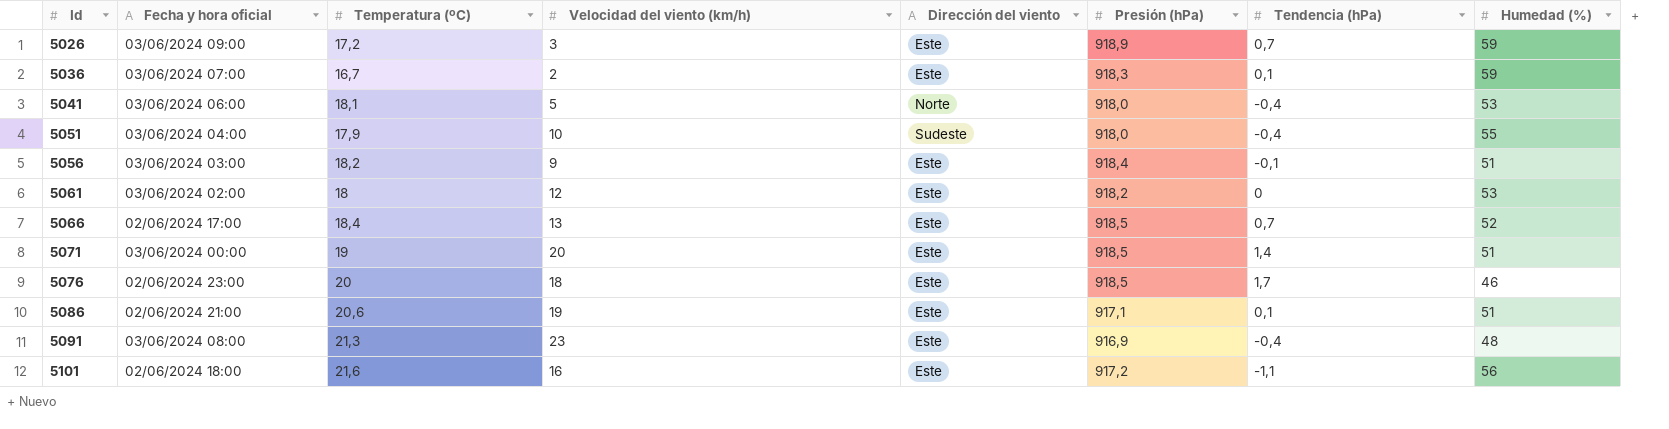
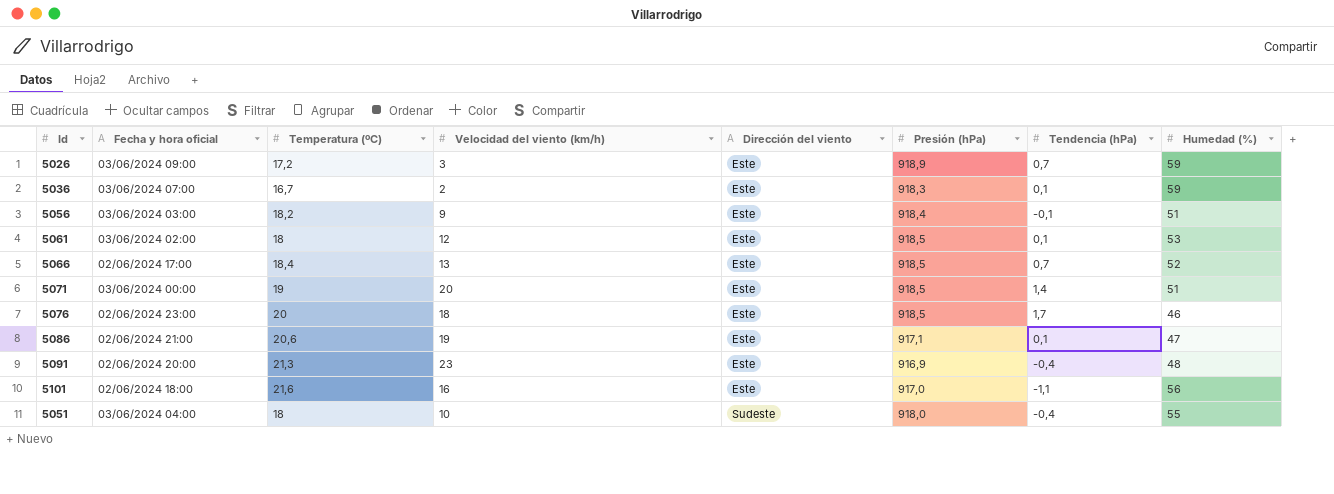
row order: Id ascending -> Dirección del viento ascending
row 5041: 03/06/2024 06:00 | 18,1 | 5 | Norte | 918,0 | -0,4 | 53 -> none
5061 | Presión (hPa): 918,2 -> 918,5
5061 | Tendencia (hPa): 0 -> 0,1
5086 | Humedad (%): 51 -> 47
5091 | Fecha y hora oficial: 03/06/2024 08:00 -> 02/06/2024 20:00
5101 | Presión (hPa): 917,2 -> 917,0
5051 | Temperatura (ºC): 17,9 -> 18

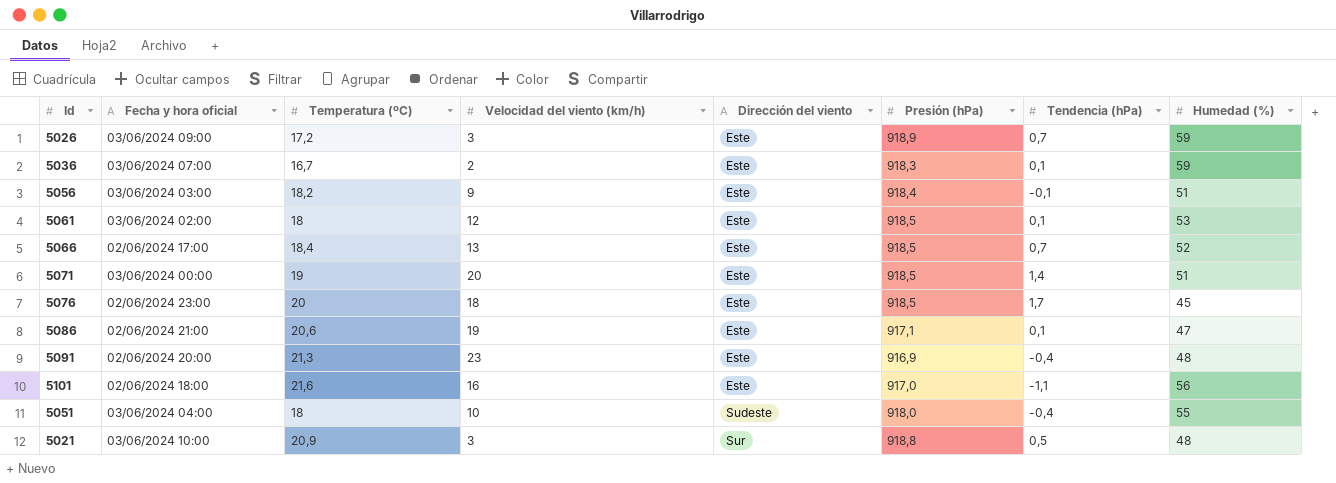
5076 | Humedad (%): 46 -> 45
row 5021: none -> 03/06/2024 10:00 | 20,9 | 3 | Sur | 918,8 | 0,5 | 48

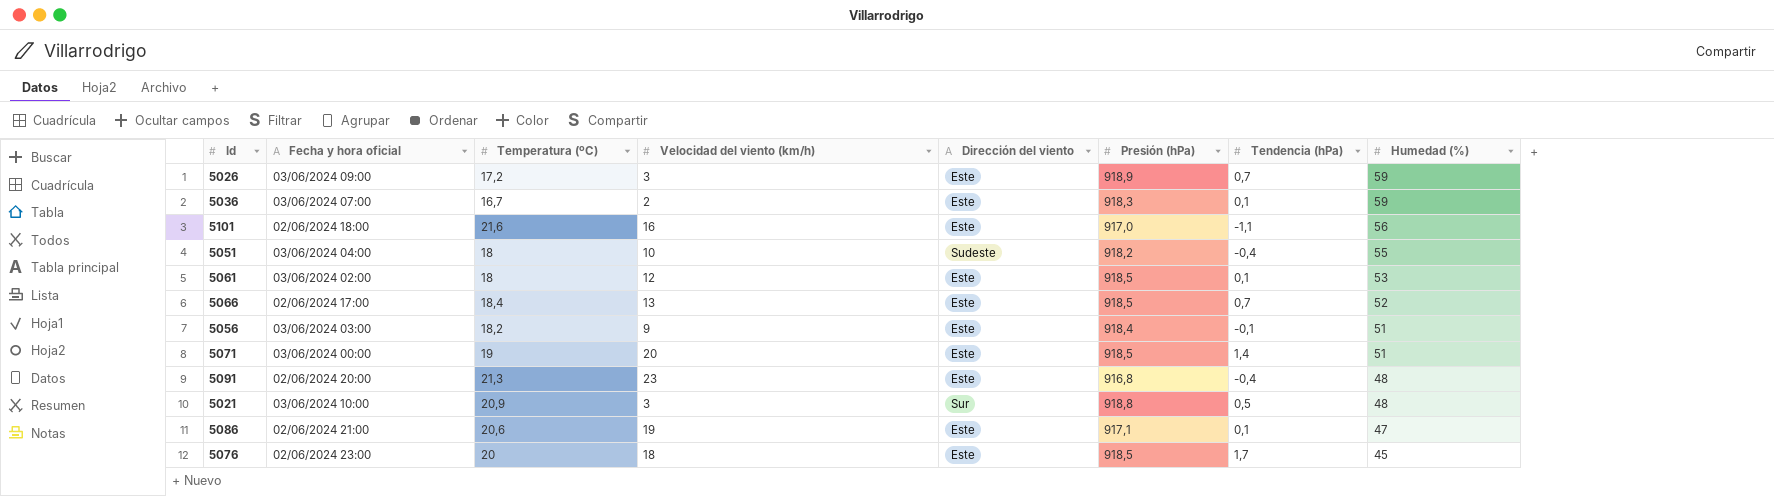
row order: Dirección del viento ascending -> Humedad (%) descending
5051 | Presión (hPa): 918,0 -> 918,2
5091 | Presión (hPa): 916,9 -> 916,8

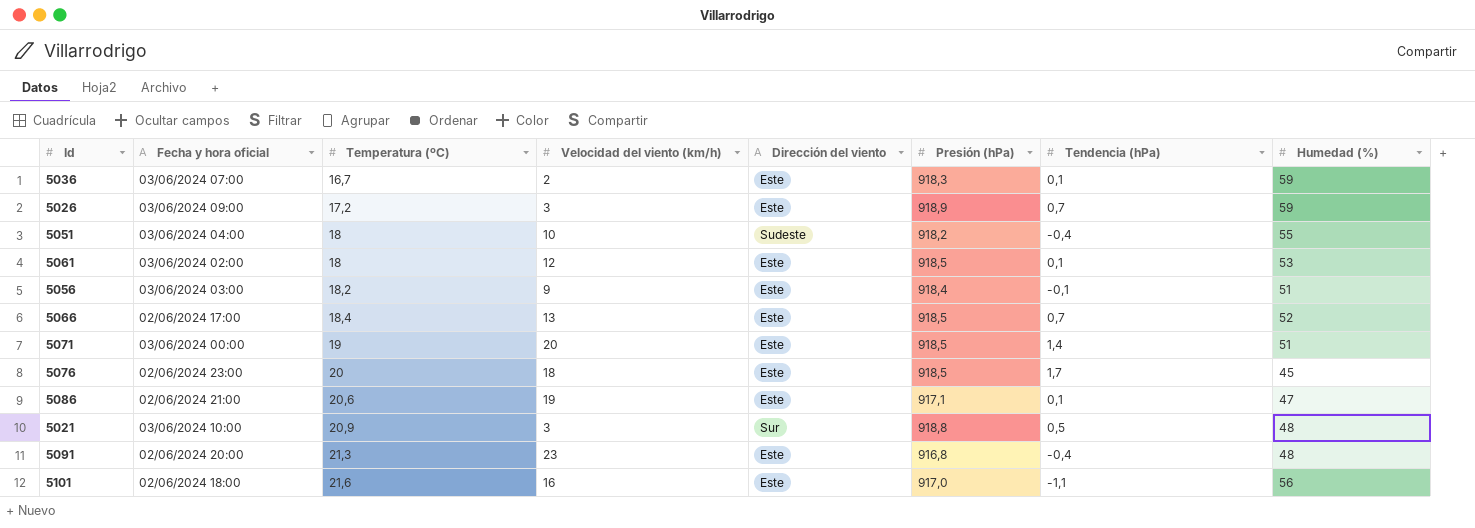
row order: Humedad (%) descending -> Temperatura (ºC) ascending

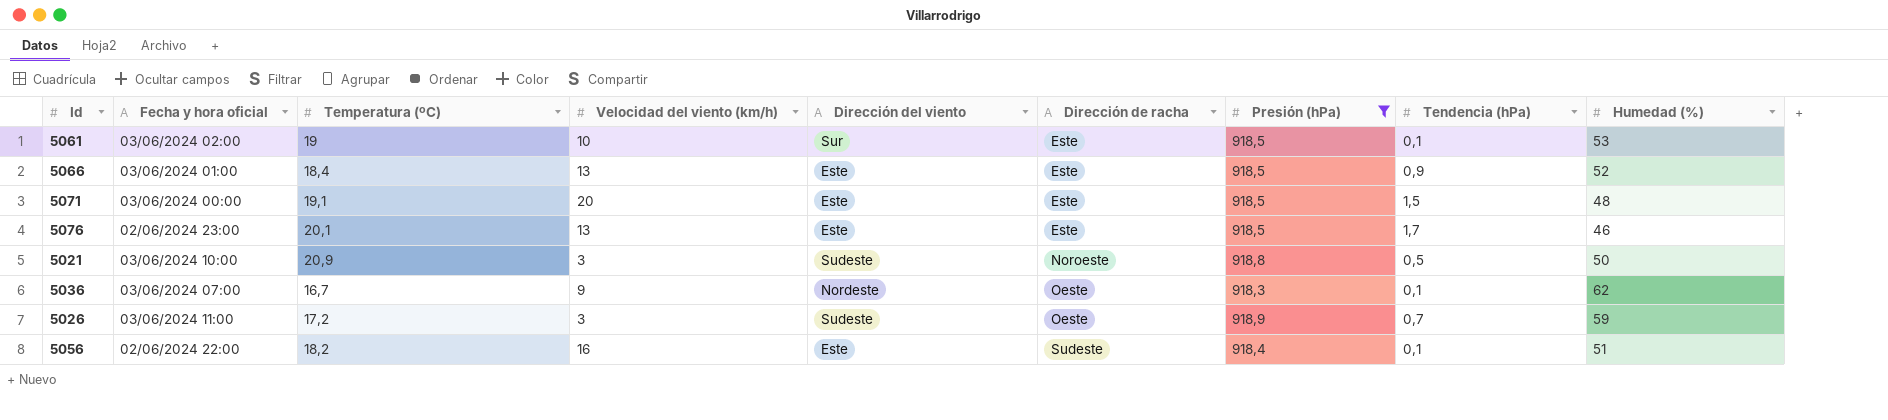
filter: none -> Presión (hPa) >= 918,3
row order: Temperatura (ºC) ascending -> Dirección de racha ascending
column Dirección de racha | position: none -> 6
5061 | Temperatura (ºC): 18 -> 19
5061 | Velocidad del viento (km/h): 12 -> 10
5061 | Dirección del viento: Este -> Sur
5066 | Fecha y hora oficial: 02/06/2024 17:00 -> 03/06/2024 01:00
5066 | Tendencia (hPa): 0,7 -> 0,9
5071 | Temperatura (ºC): 19 -> 19,1
5071 | Tendencia (hPa): 1,4 -> 1,5
5071 | Humedad (%): 51 -> 48
5076 | Temperatura (ºC): 20 -> 20,1
5076 | Velocidad del viento (km/h): 18 -> 13
5076 | Humedad (%): 45 -> 46
5021 | Dirección del viento: Sur -> Sudeste
5021 | Humedad (%): 48 -> 50
5036 | Velocidad del viento (km/h): 2 -> 9
5036 | Dirección del viento: Este -> Nordeste
5036 | Humedad (%): 59 -> 62
5026 | Fecha y hora oficial: 03/06/2024 09:00 -> 03/06/2024 11:00
5026 | Dirección del viento: Este -> Sudeste
5056 | Fecha y hora oficial: 03/06/2024 03:00 -> 02/06/2024 22:00
5056 | Velocidad del viento (km/h): 9 -> 16
5056 | Tendencia (hPa): -0,1 -> 0,1

